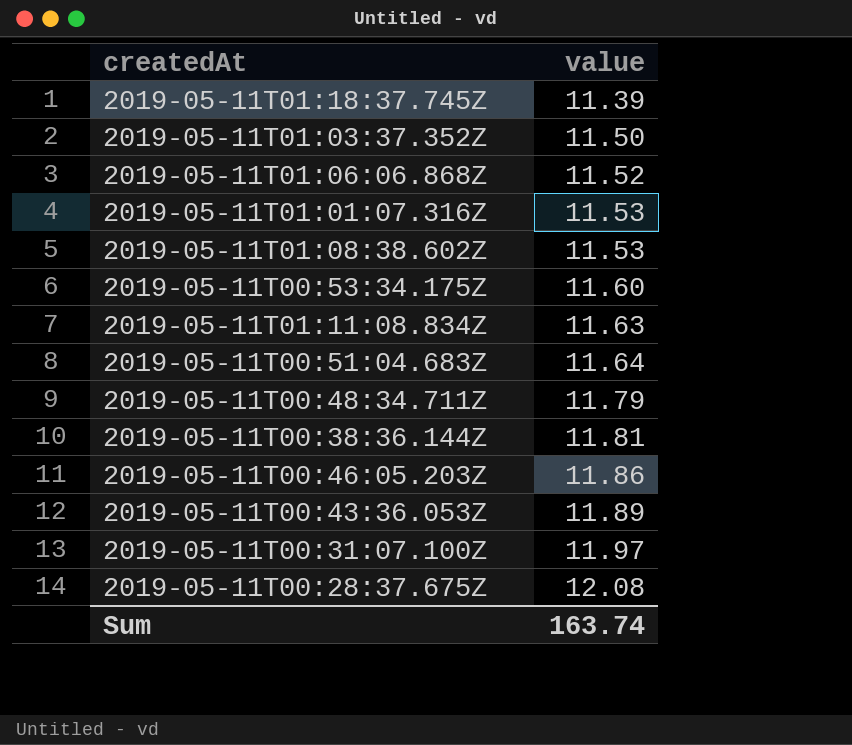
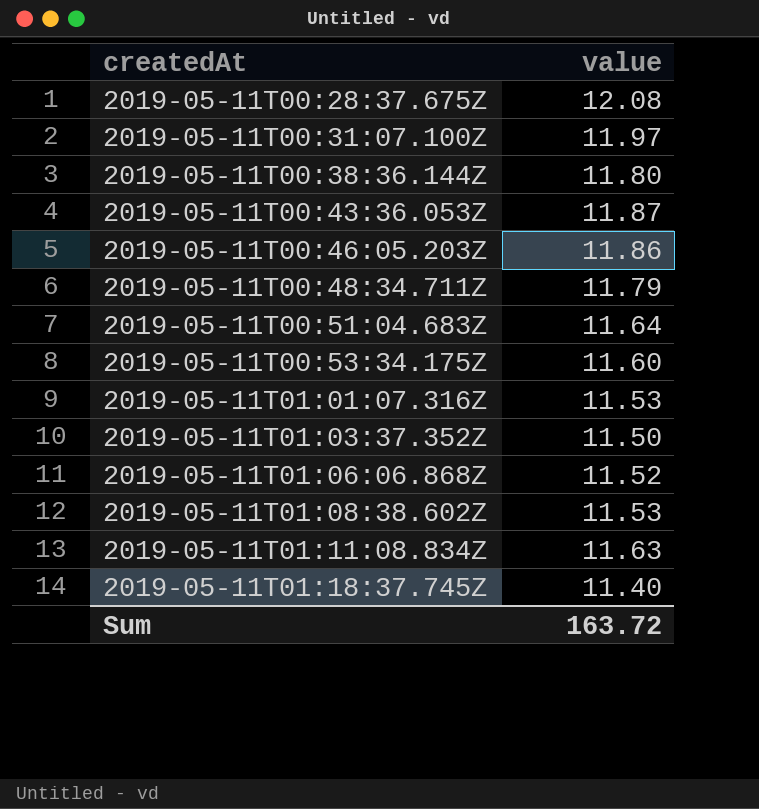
row order: value ascending -> createdAt ascending
2019-05-11T00:38:36.144Z | value: 11.81 -> 11.80
2019-05-11T00:43:36.053Z | value: 11.89 -> 11.87
2019-05-11T01:18:37.745Z | value: 11.39 -> 11.40
Sum | value: 163.74 -> 163.72

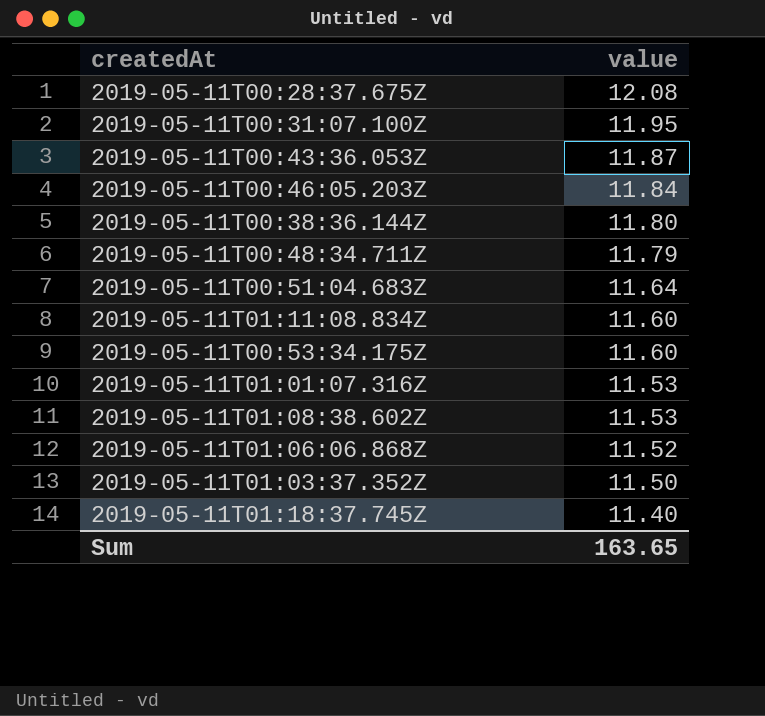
row order: createdAt ascending -> value descending
2019-05-11T00:31:07.100Z | value: 11.97 -> 11.95
2019-05-11T00:46:05.203Z | value: 11.86 -> 11.84
2019-05-11T01:11:08.834Z | value: 11.63 -> 11.60
Sum | value: 163.72 -> 163.65

